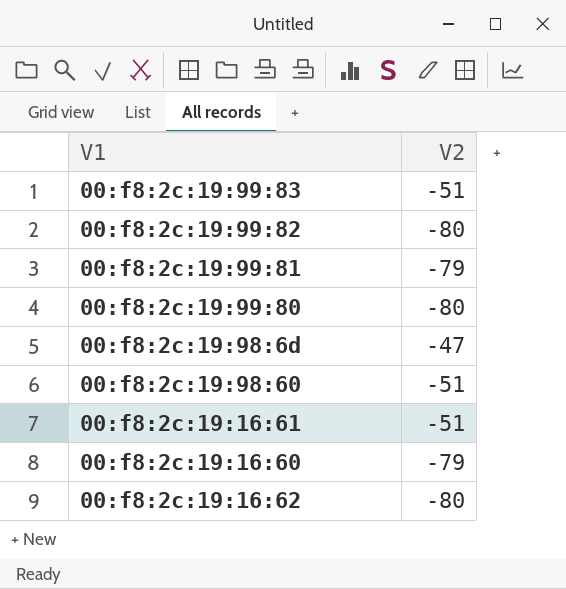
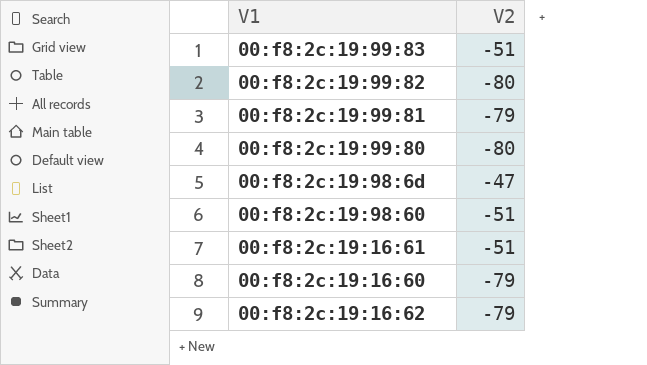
00:f8:2c:19:16:62 | V2: -80 -> -79

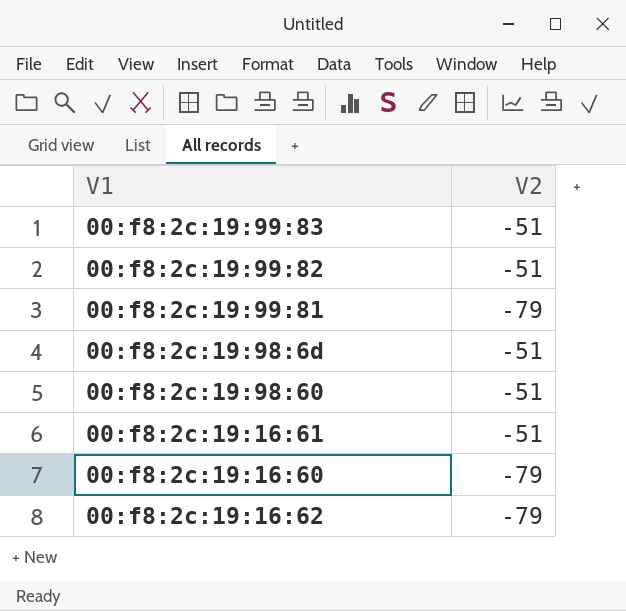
row 00:f8:2c:19:99:80: -80 -> none
00:f8:2c:19:99:82 | V2: -80 -> -51
00:f8:2c:19:98:6d | V2: -47 -> -51

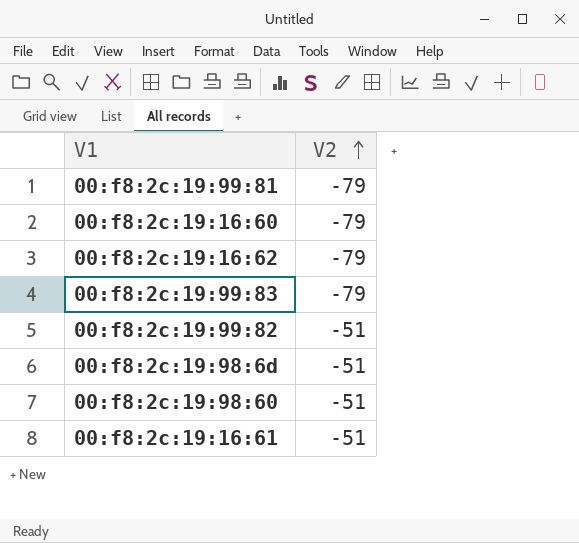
row order: none -> V2 ascending
00:f8:2c:19:99:83 | V2: -51 -> -79

